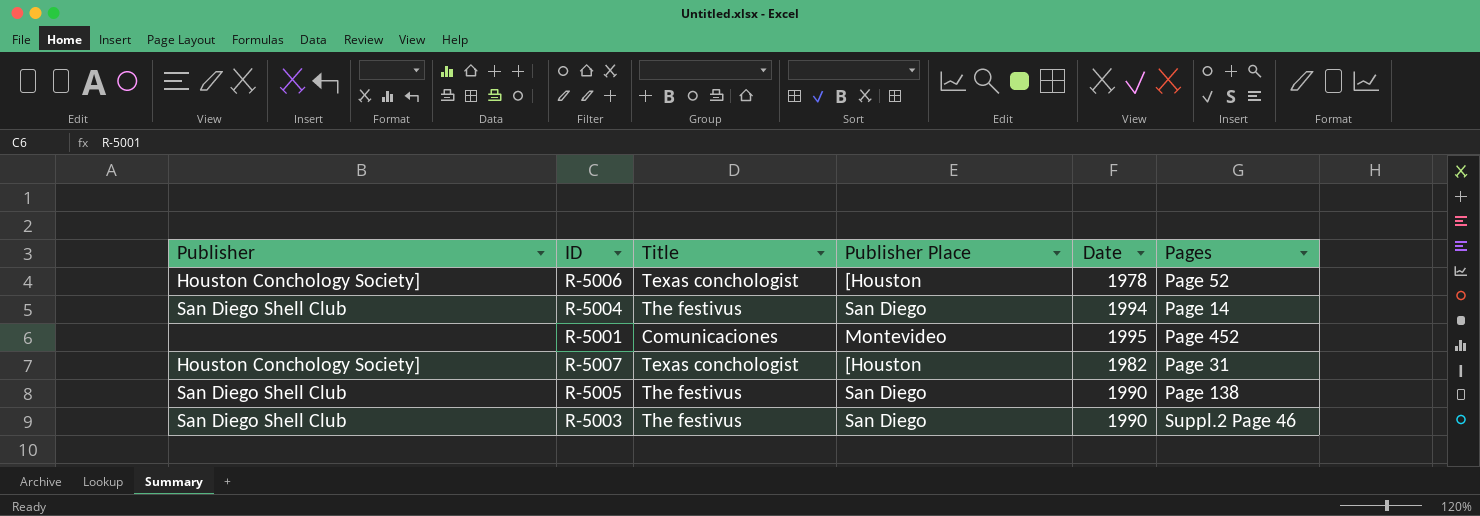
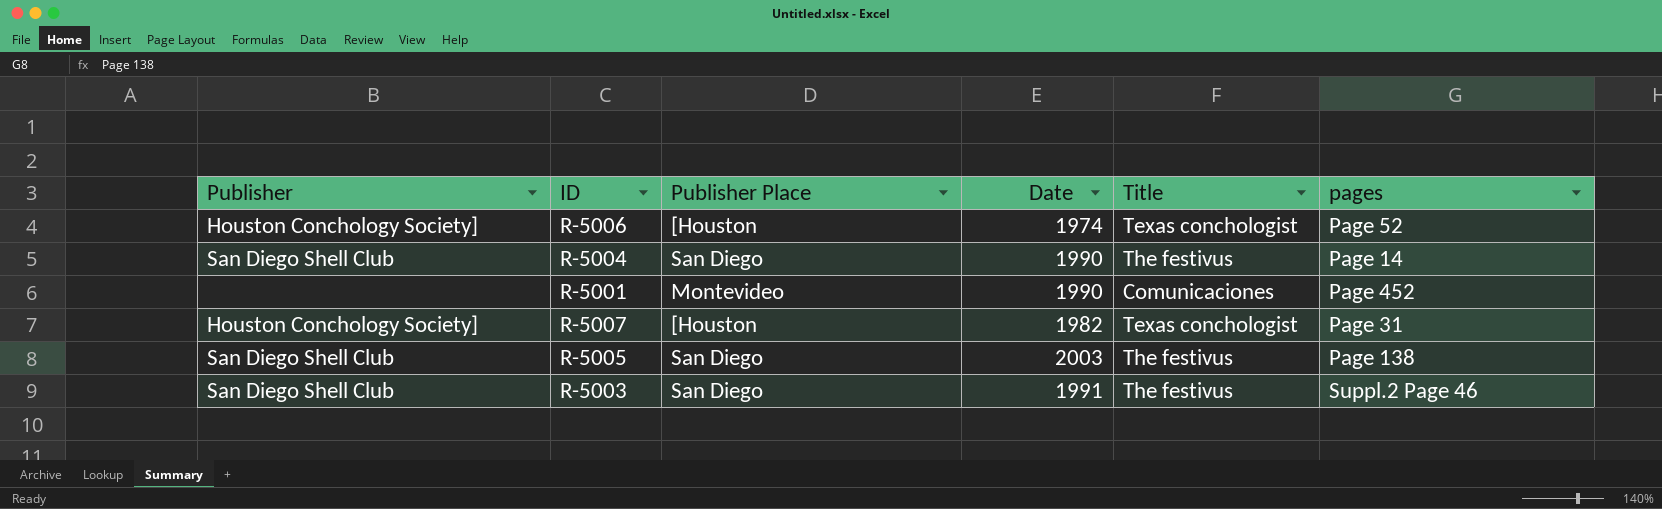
column Title | position: 3 -> 5
column name: Pages -> pages
R-5006 | Date: 1978 -> 1974
R-5004 | Date: 1994 -> 1990
R-5001 | Date: 1995 -> 1990
R-5005 | Date: 1990 -> 2003
R-5003 | Date: 1990 -> 1991

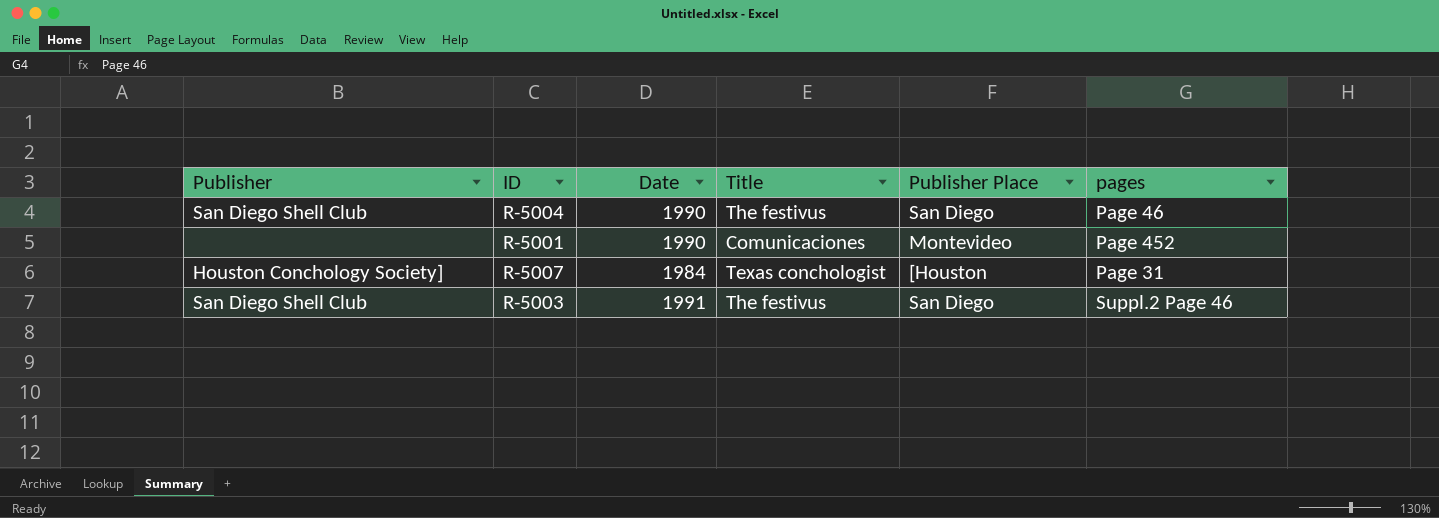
column Publisher Place | position: 3 -> 5
row R-5006: Houston Conchology Society] | [Houston | 1974 | Texas conchologist | Page 52 -> none
row R-5005: San Diego Shell Club | San Diego | 2003 | The festivus | Page 138 -> none
R-5004 | pages: Page 14 -> Page 46
R-5007 | Date: 1982 -> 1984

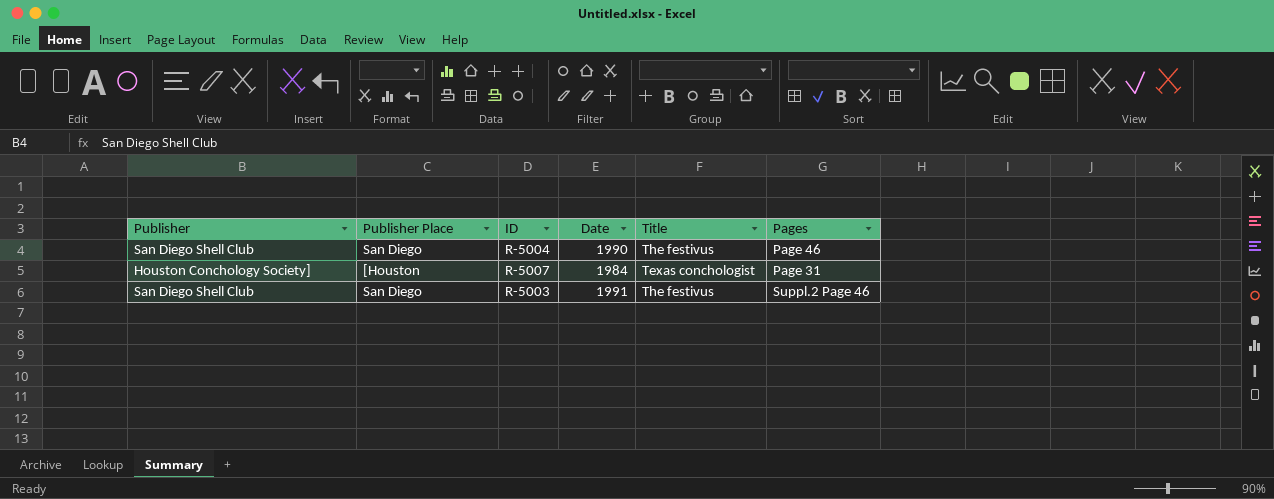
column Publisher Place | position: 5 -> 2
column name: pages -> Pages
row R-5001: none | 1990 | Comunicaciones | Montevideo | Page 452 -> none

